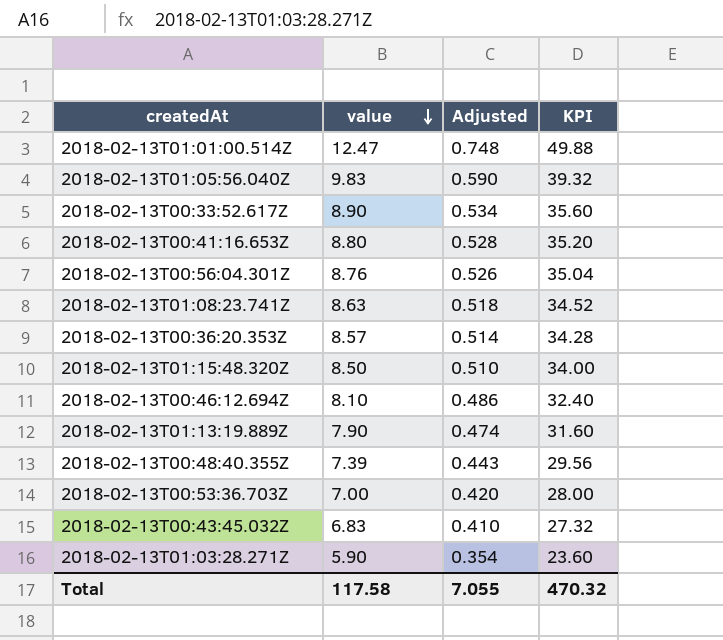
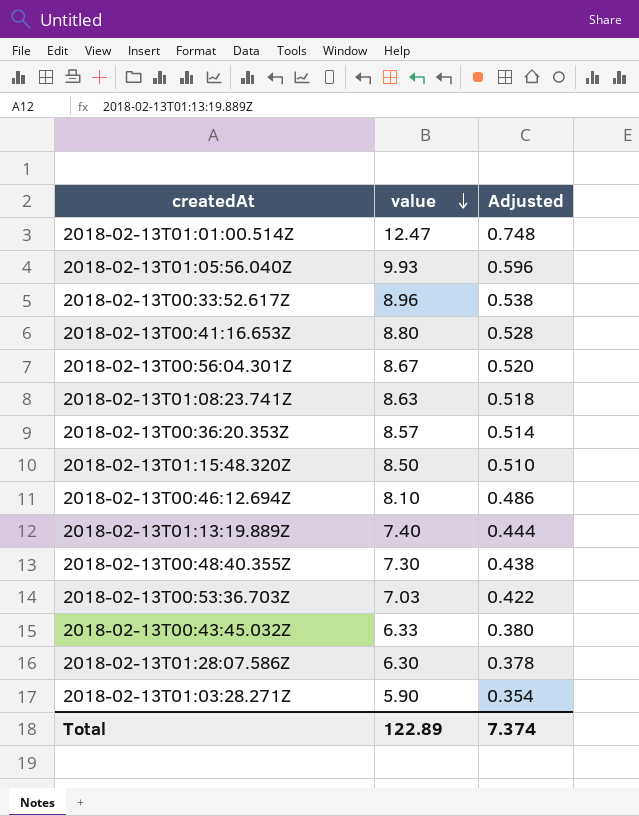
column KPI | formula: [value] * 4 -> none
2018-02-13T01:05:56.040Z | value: 9.83 -> 9.93
2018-02-13T01:05:56.040Z | Adjusted: 0.590 -> 0.596
2018-02-13T00:33:52.617Z | value: 8.90 -> 8.96
2018-02-13T00:33:52.617Z | Adjusted: 0.534 -> 0.538
2018-02-13T00:56:04.301Z | value: 8.76 -> 8.67
2018-02-13T00:56:04.301Z | Adjusted: 0.526 -> 0.520
2018-02-13T01:13:19.889Z | value: 7.90 -> 7.40
2018-02-13T01:13:19.889Z | Adjusted: 0.474 -> 0.444
2018-02-13T00:48:40.355Z | value: 7.39 -> 7.30
2018-02-13T00:48:40.355Z | Adjusted: 0.443 -> 0.438
2018-02-13T00:53:36.703Z | value: 7.00 -> 7.03
2018-02-13T00:53:36.703Z | Adjusted: 0.420 -> 0.422
2018-02-13T00:43:45.032Z | value: 6.83 -> 6.33
2018-02-13T00:43:45.032Z | Adjusted: 0.410 -> 0.380
row 2018-02-13T01:28:07.586Z: none -> 6.30 | 0.378
Total | value: 117.58 -> 122.89
Total | Adjusted: 7.055 -> 7.374

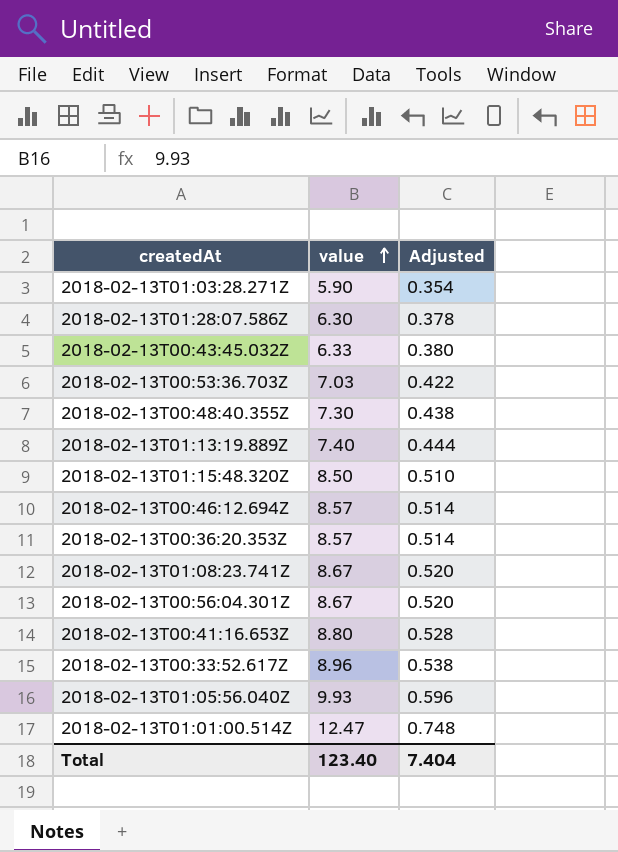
row order: value descending -> value ascending
2018-02-13T00:46:12.694Z | value: 8.10 -> 8.57
2018-02-13T00:46:12.694Z | Adjusted: 0.486 -> 0.514
2018-02-13T01:08:23.741Z | value: 8.63 -> 8.67
2018-02-13T01:08:23.741Z | Adjusted: 0.518 -> 0.520
Total | value: 122.89 -> 123.40
Total | Adjusted: 7.374 -> 7.404

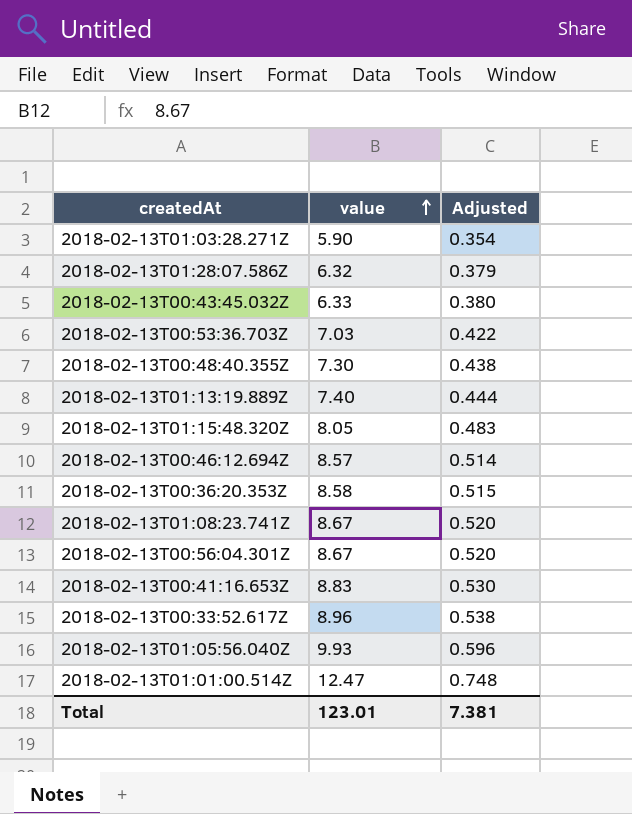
2018-02-13T01:28:07.586Z | value: 6.30 -> 6.32
2018-02-13T01:28:07.586Z | Adjusted: 0.378 -> 0.379
2018-02-13T01:15:48.320Z | value: 8.50 -> 8.05
2018-02-13T01:15:48.320Z | Adjusted: 0.510 -> 0.483
2018-02-13T00:36:20.353Z | value: 8.57 -> 8.58
2018-02-13T00:36:20.353Z | Adjusted: 0.514 -> 0.515
2018-02-13T00:41:16.653Z | value: 8.80 -> 8.83
2018-02-13T00:41:16.653Z | Adjusted: 0.528 -> 0.530
Total | value: 123.40 -> 123.01
Total | Adjusted: 7.404 -> 7.381

